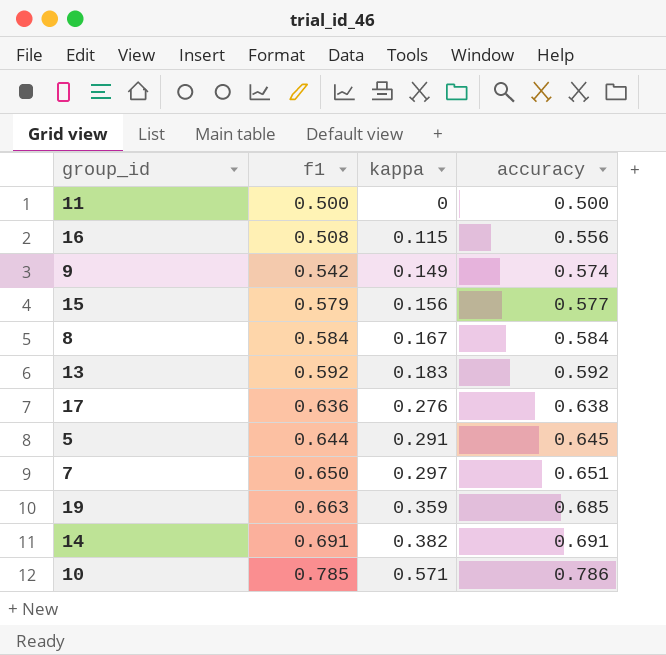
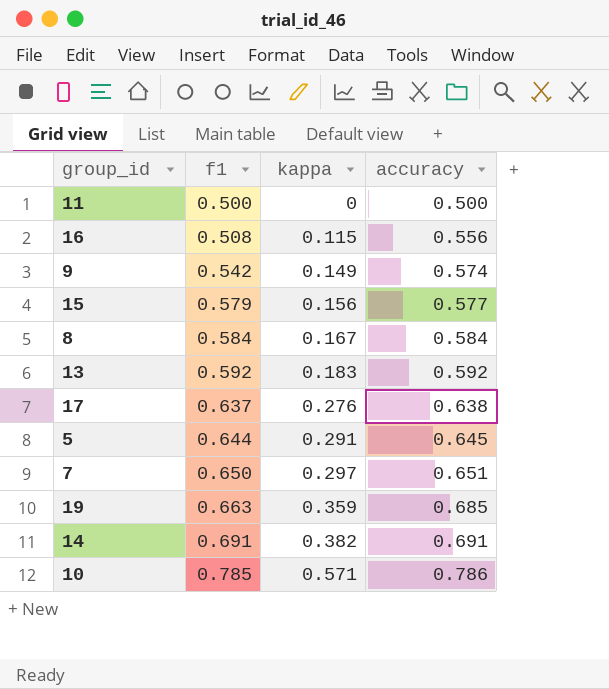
17 | f1: 0.636 -> 0.637

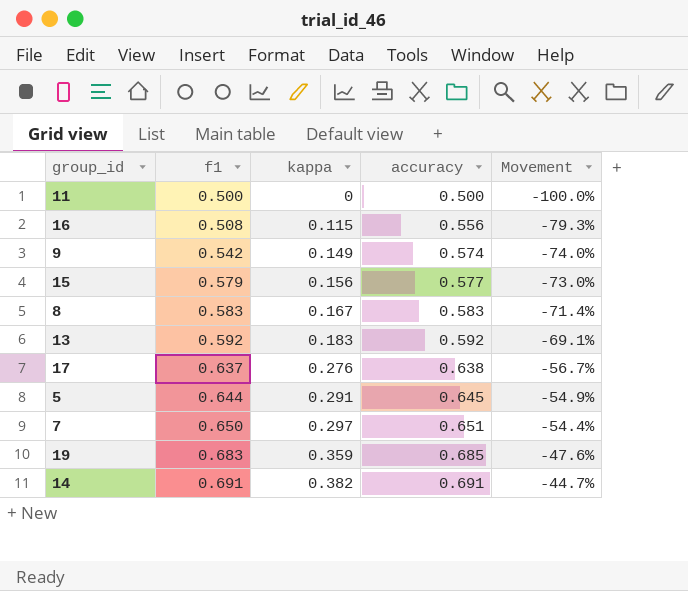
column Movement | formula: none -> ([kappa] - [accuracy]) / [accuracy]
row 10: 0.785 | 0.571 | 0.786 -> none
8 | f1: 0.584 -> 0.583
8 | accuracy: 0.584 -> 0.583
19 | f1: 0.663 -> 0.683

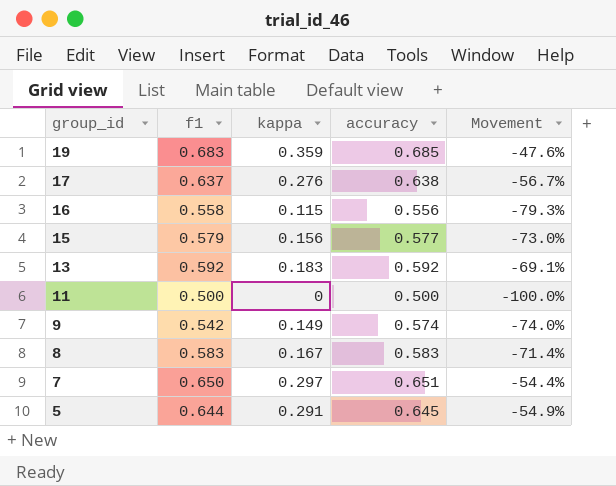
row order: f1 ascending -> group_id descending
row 14: 0.691 | 0.382 | 0.691 | -44.7% -> none
16 | f1: 0.508 -> 0.558

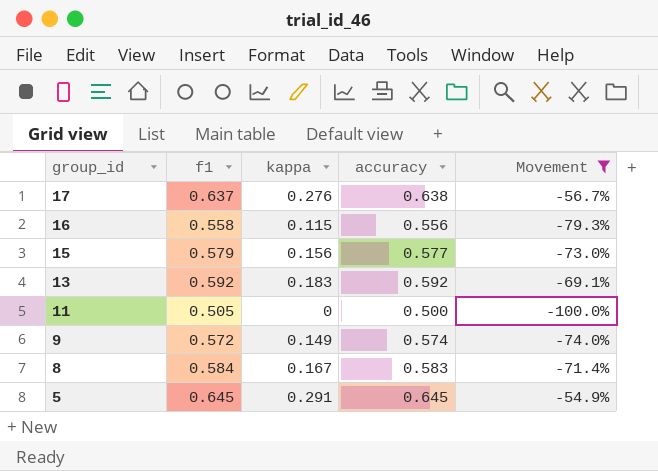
filter: none -> Movement <= -54.9%
11 | f1: 0.500 -> 0.505
9 | f1: 0.542 -> 0.572
8 | f1: 0.583 -> 0.584
5 | f1: 0.644 -> 0.645

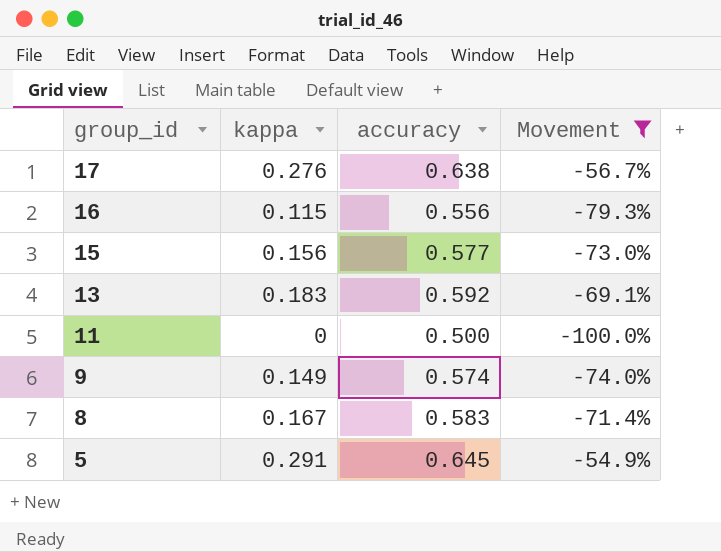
column f1 | position: 2 -> none

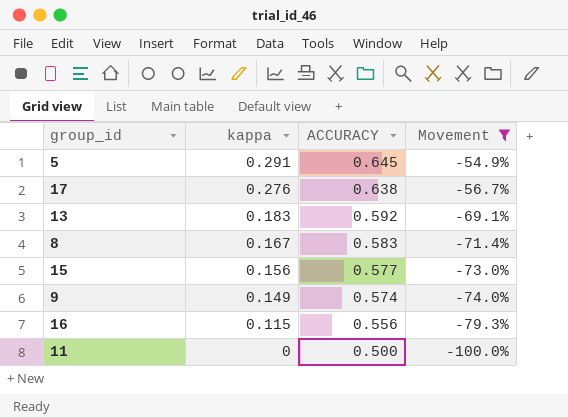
row order: group_id descending -> kappa descending
column name: accuracy -> ACCURACY

